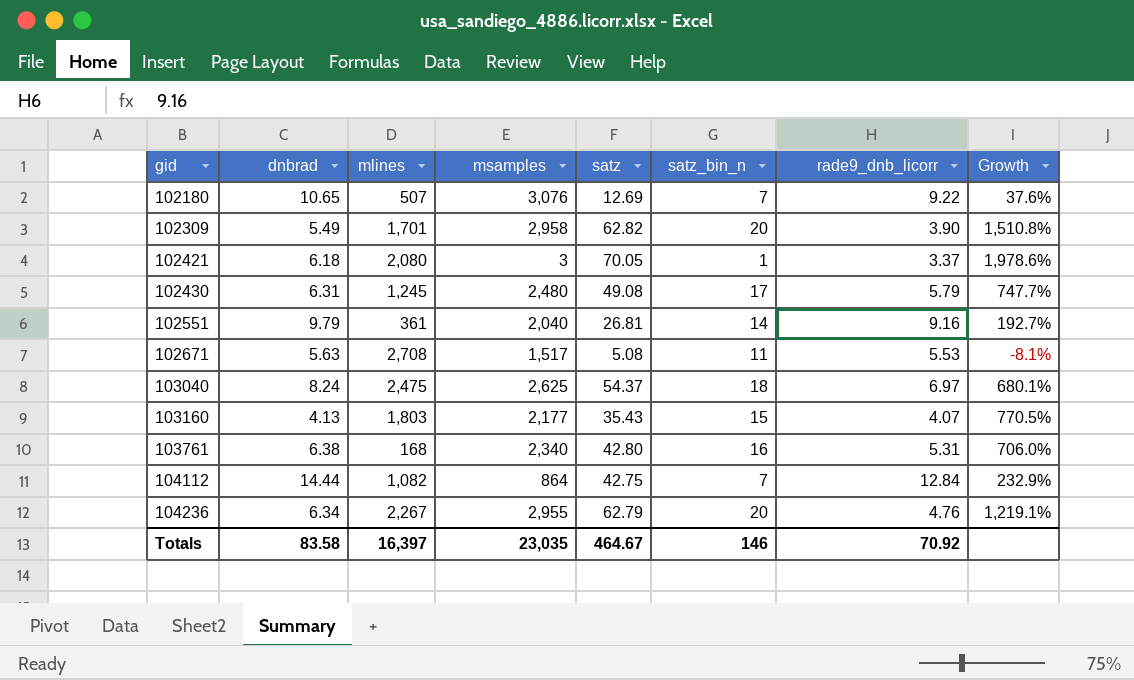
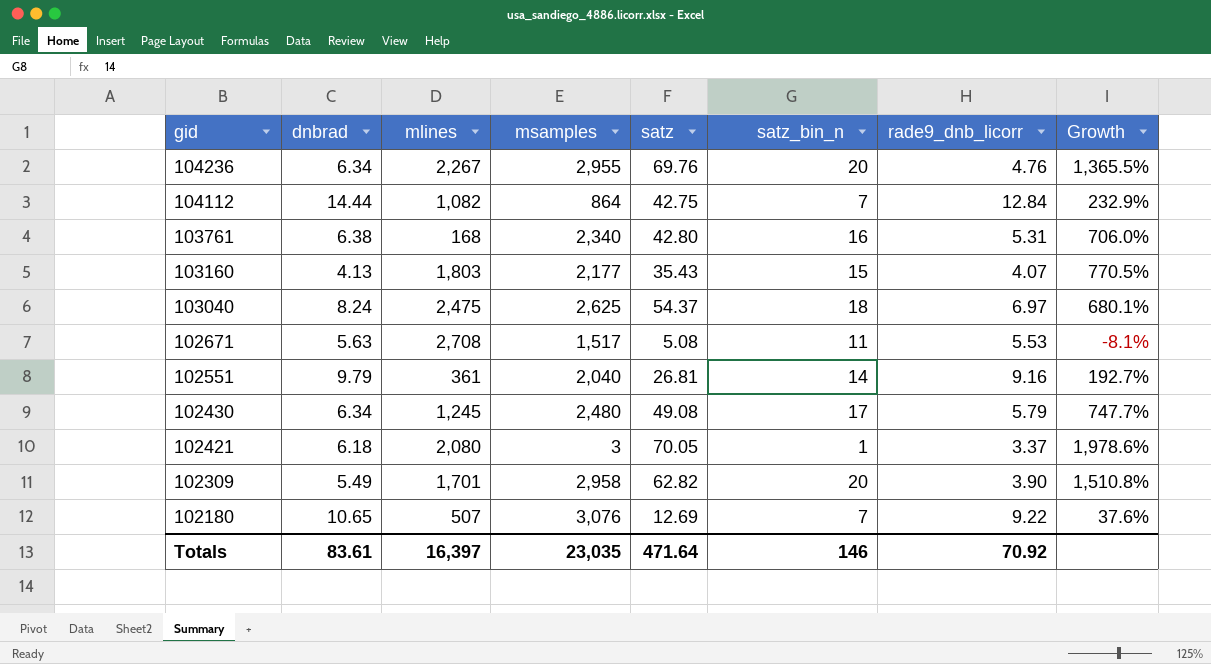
row order: gid ascending -> gid descending
104236 | satz: 62.79 -> 69.76
104236 | Growth: 1,219.1% -> 1,365.5%
102430 | dnbrad: 6.31 -> 6.34
Totals | dnbrad: 83.58 -> 83.61
Totals | satz: 464.67 -> 471.64

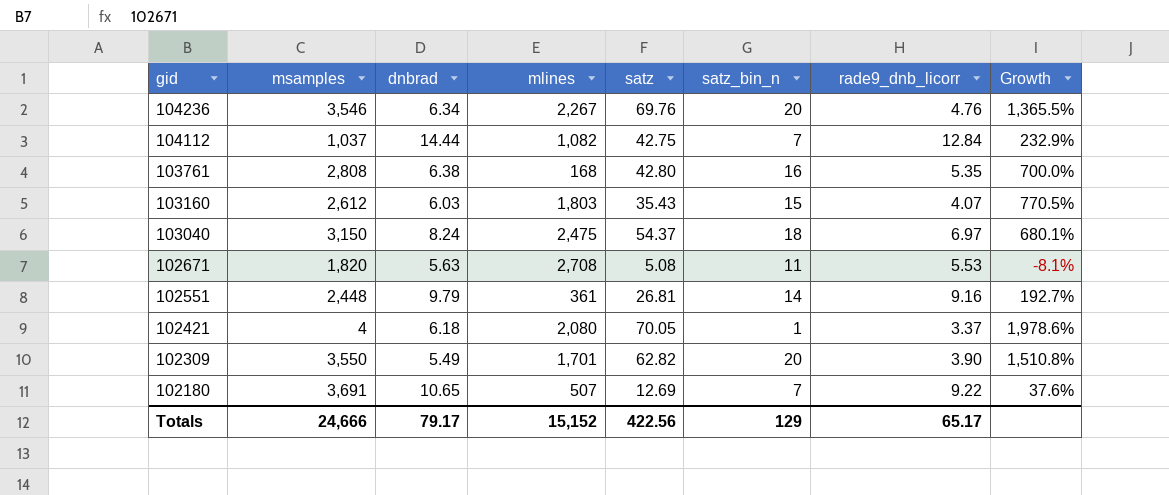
column msamples | position: 4 -> 2
row 102430: 6.34 | 1,245 | 2,480 | 49.08 | 17 | 5.79 | 747.7% -> none
104236 | msamples: 2,955 -> 3,546
104112 | msamples: 864 -> 1,037
103761 | msamples: 2,340 -> 2,808
103761 | rade9_dnb_licorr: 5.31 -> 5.35
103761 | Growth: 706.0% -> 700.0%
103160 | msamples: 2,177 -> 2,612
103160 | dnbrad: 4.13 -> 6.03
103040 | msamples: 2,625 -> 3,150
102671 | msamples: 1,517 -> 1,820
102551 | msamples: 2,040 -> 2,448
102421 | msamples: 3 -> 4
102309 | msamples: 2,958 -> 3,550
102180 | msamples: 3,076 -> 3,691
Totals | msamples: 23,035 -> 24,666
Totals | dnbrad: 83.61 -> 79.17
Totals | mlines: 16,397 -> 15,152
Totals | satz: 471.64 -> 422.56
Totals | satz_bin_n: 146 -> 129
Totals | rade9_dnb_licorr: 70.92 -> 65.17

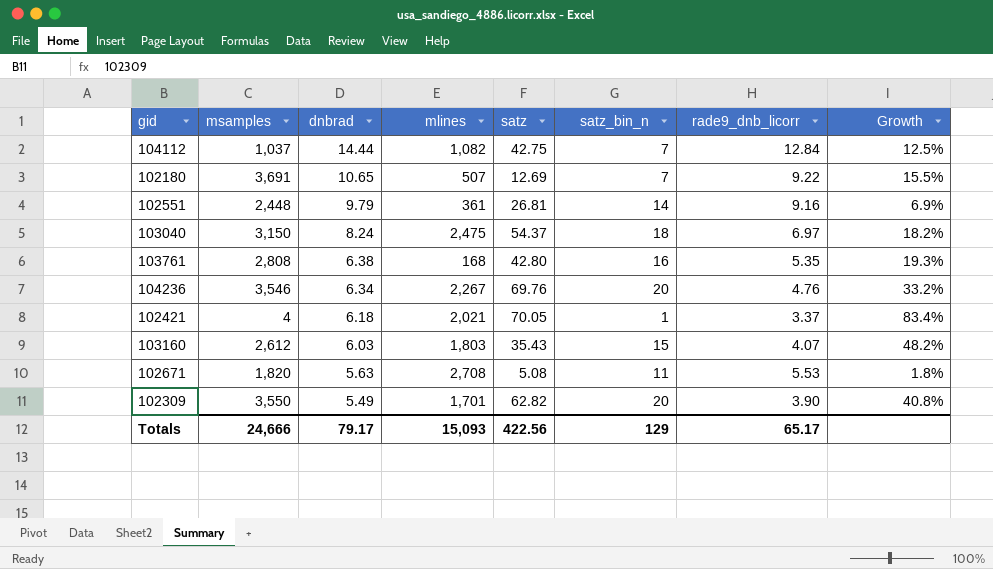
row order: gid descending -> dnbrad descending
column Growth | formula: ([satz] - [rade9_dnb_licorr]) / [rade9_dnb_licorr] -> ([dnbrad] - [rade9_dnb_licorr]) / [rade9_dnb_licorr]
102421 | mlines: 2,080 -> 2,021
Totals | mlines: 15,152 -> 15,093

